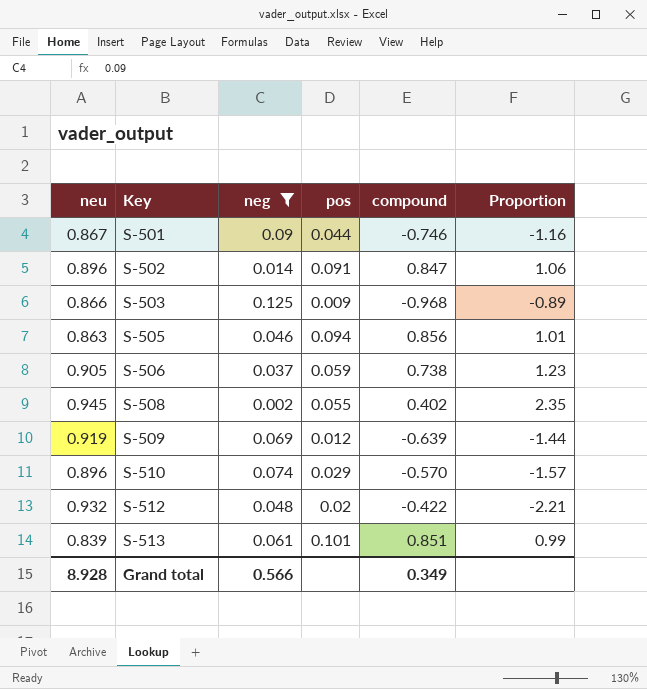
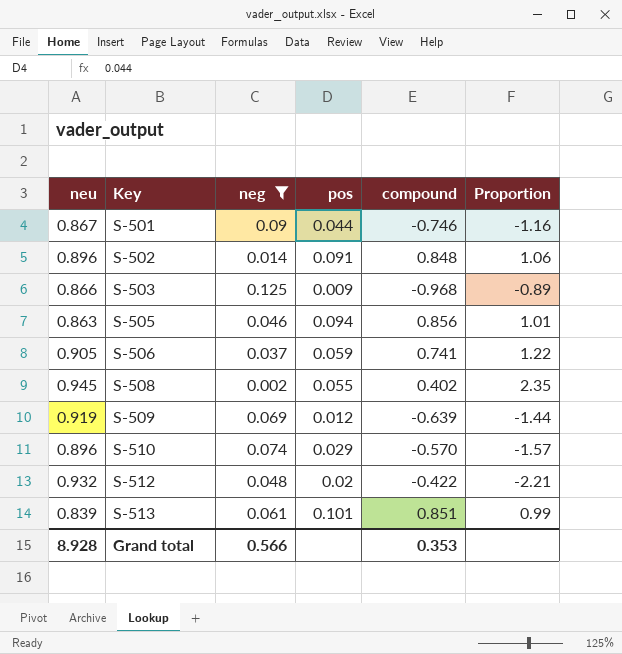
S-502 | compound: 0.847 -> 0.848
S-506 | compound: 0.738 -> 0.741
S-506 | Proportion: 1.23 -> 1.22
Grand total | compound: 0.349 -> 0.353

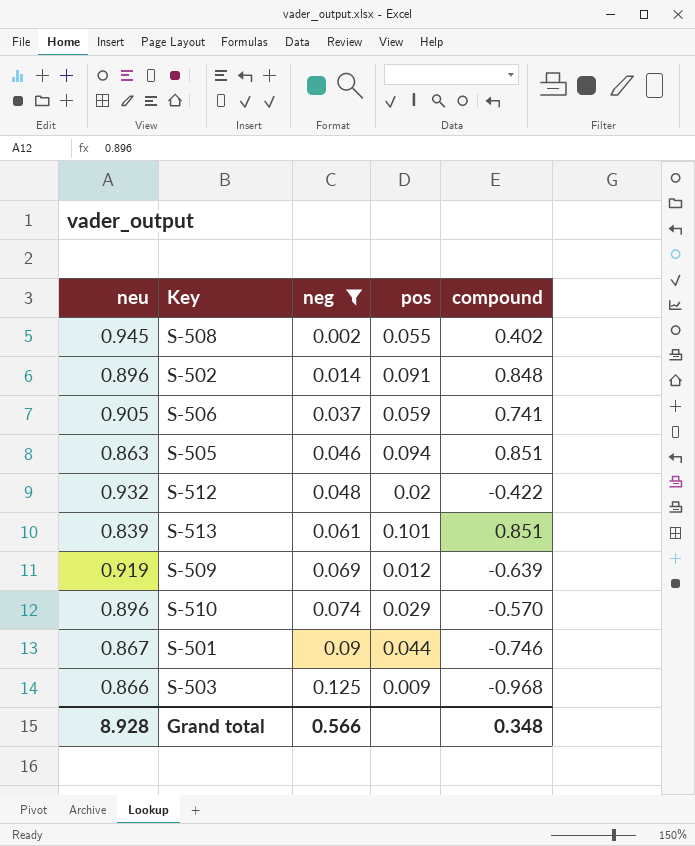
row order: Key ascending -> neg ascending
column Proportion | formula: [neu] / [compound] -> none
S-505 | compound: 0.856 -> 0.851
Grand total | compound: 0.353 -> 0.348

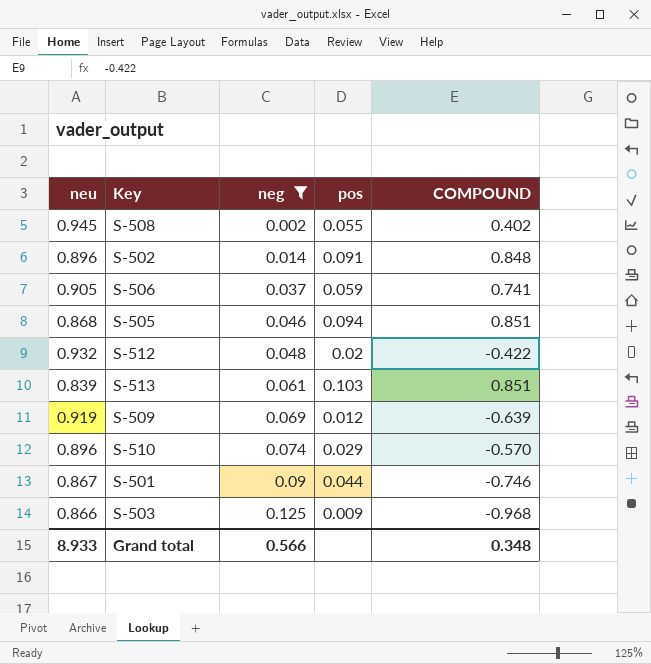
column name: compound -> COMPOUND
S-505 | neu: 0.863 -> 0.868
S-513 | pos: 0.101 -> 0.103
Grand total | neu: 8.928 -> 8.933

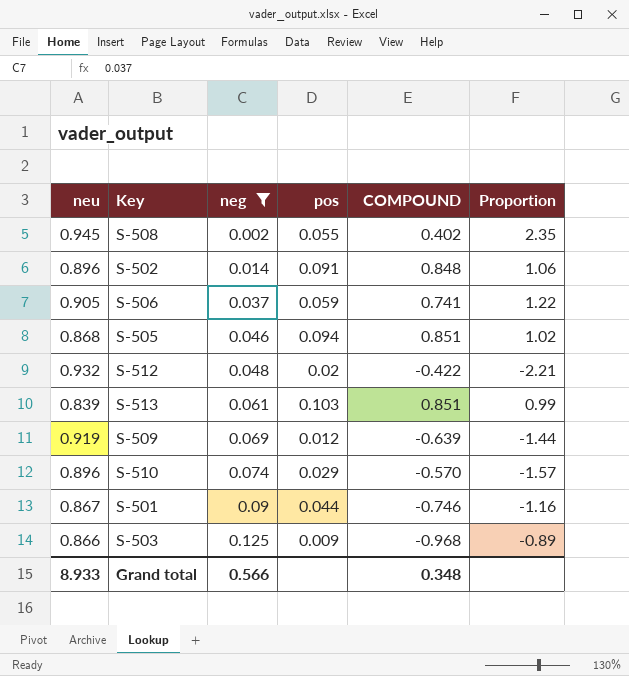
column Proportion | formula: none -> [neu] / [COMPOUND]

